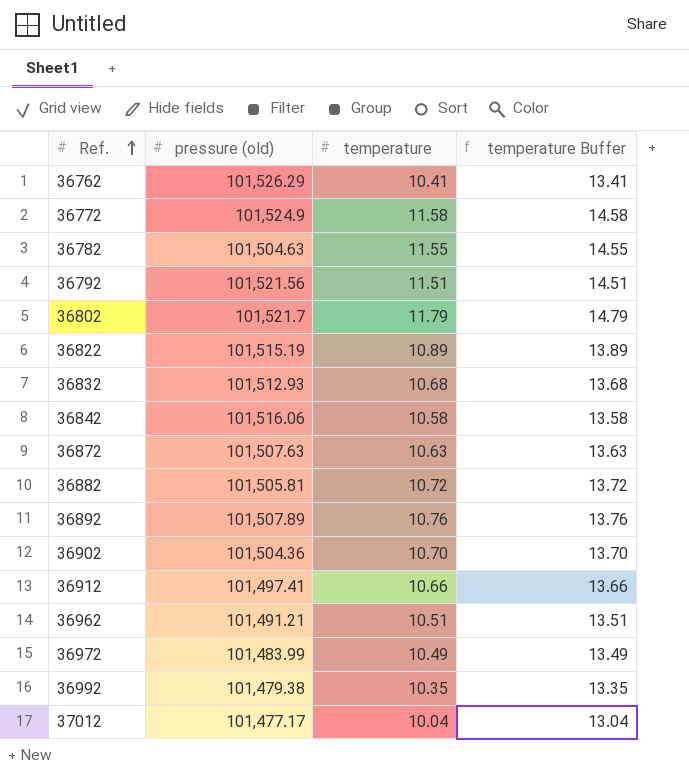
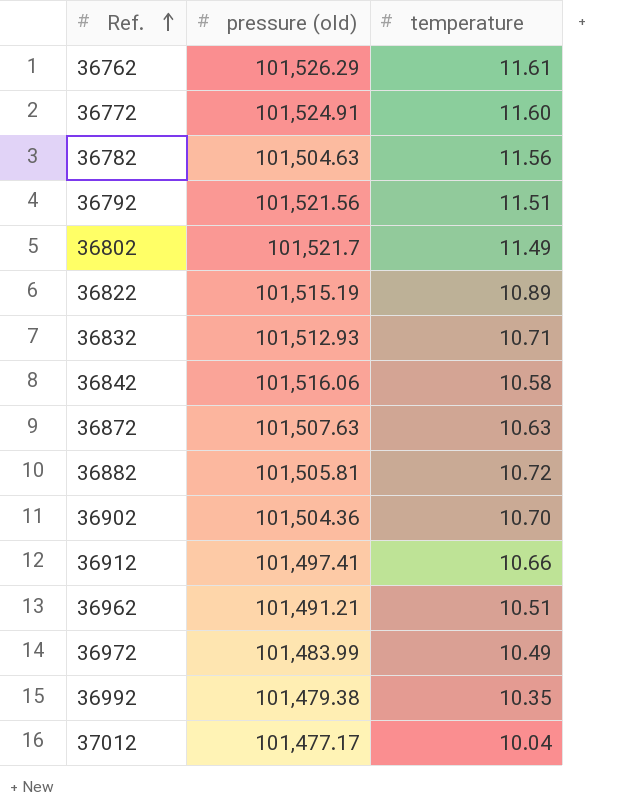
column temperature Buffer | formula: [temperature] + 3 -> none
row 36892: 101,507.89 | 10.76 | 13.76 -> none
36762 | temperature: 10.41 -> 11.61
36772 | pressure (old): 101,524.9 -> 101,524.91
36772 | temperature: 11.58 -> 11.60
36782 | temperature: 11.55 -> 11.56
36802 | temperature: 11.79 -> 11.49
36832 | temperature: 10.68 -> 10.71

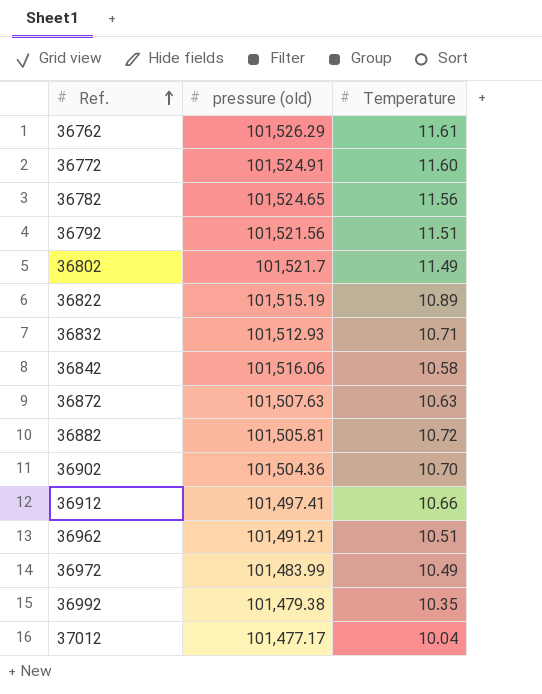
column name: temperature -> Temperature
36782 | pressure (old): 101,504.63 -> 101,524.65

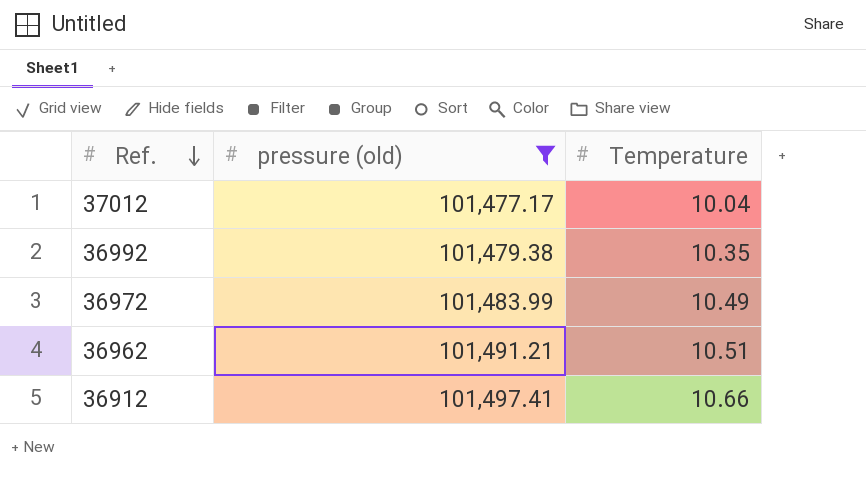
filter: none -> pressure (old) <= 101,497.41
row order: Ref. ascending -> Ref. descending

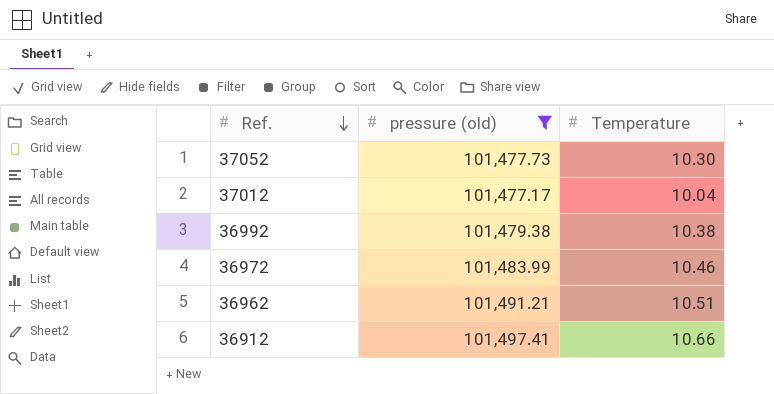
row 37052: none -> 101,477.73 | 10.30
36992 | Temperature: 10.35 -> 10.38
36972 | Temperature: 10.49 -> 10.46

